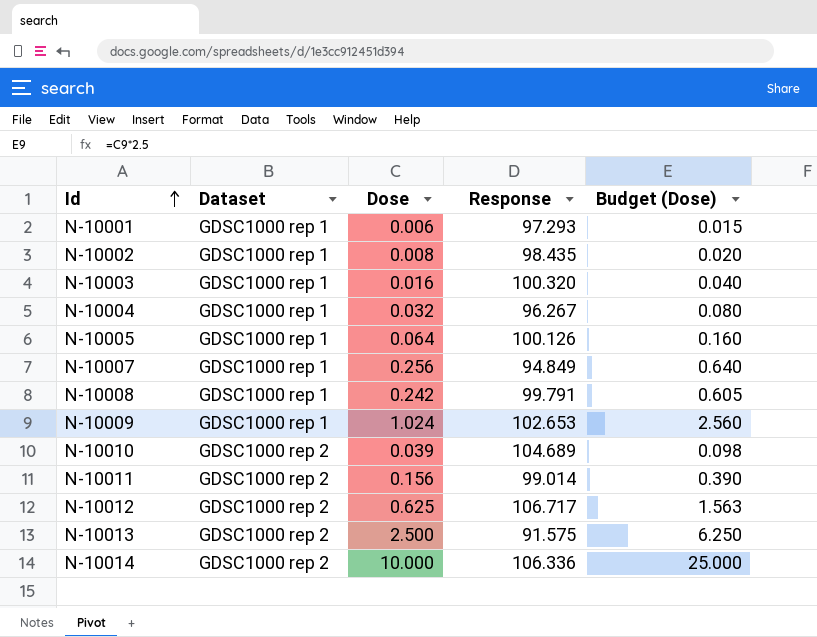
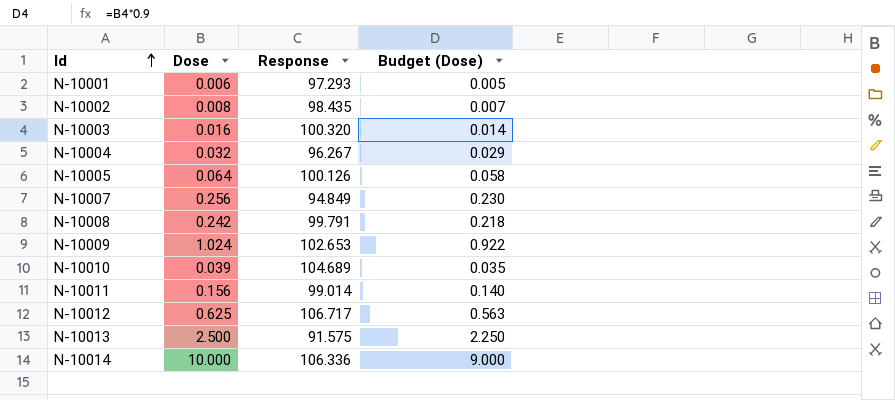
column Dataset | position: 2 -> none
column Budget (Dose) | formula: [Dose] * 2.5 -> [Dose] * 0.9

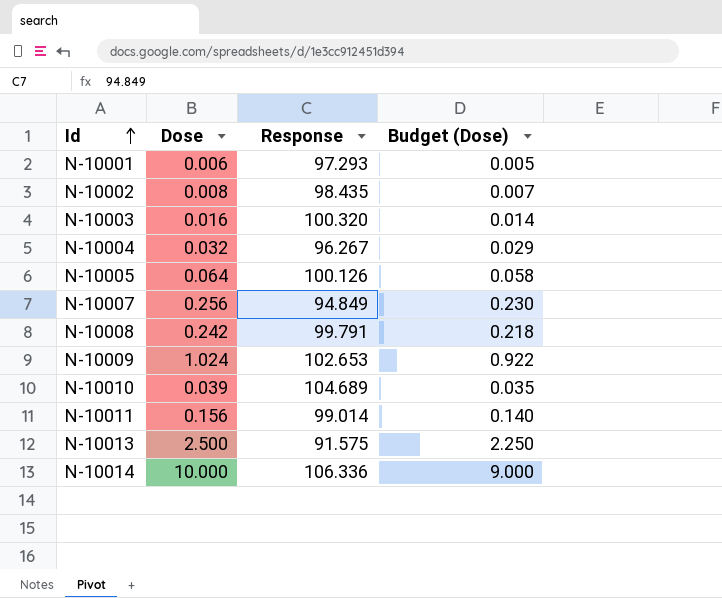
row N-10012: 0.625 | 106.717 | 0.563 -> none

